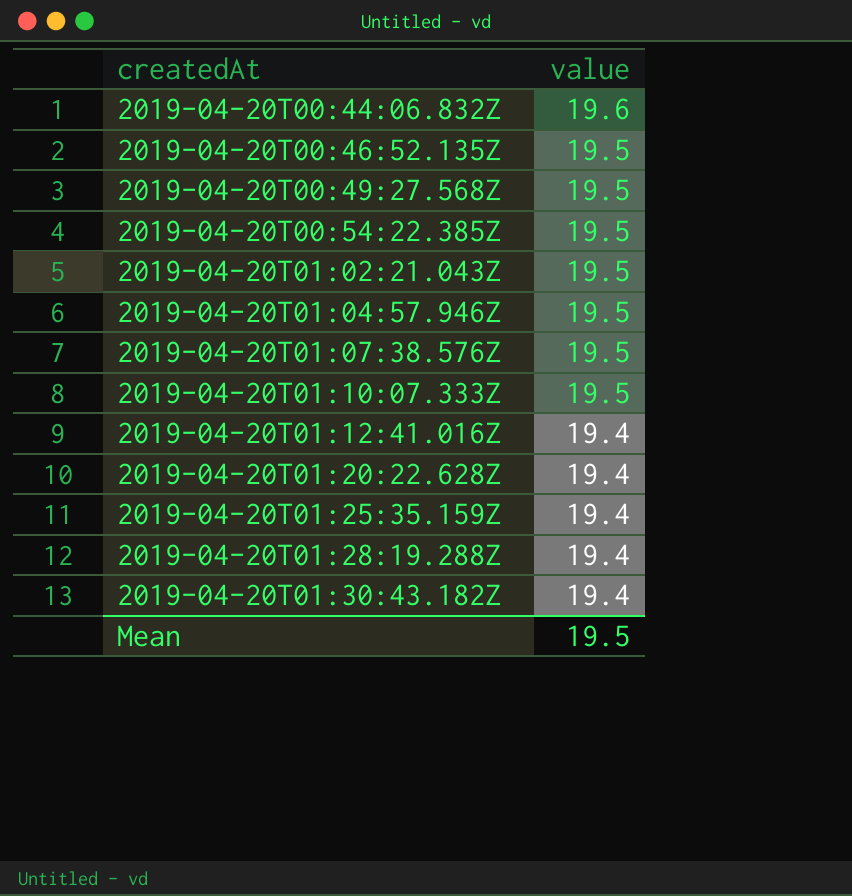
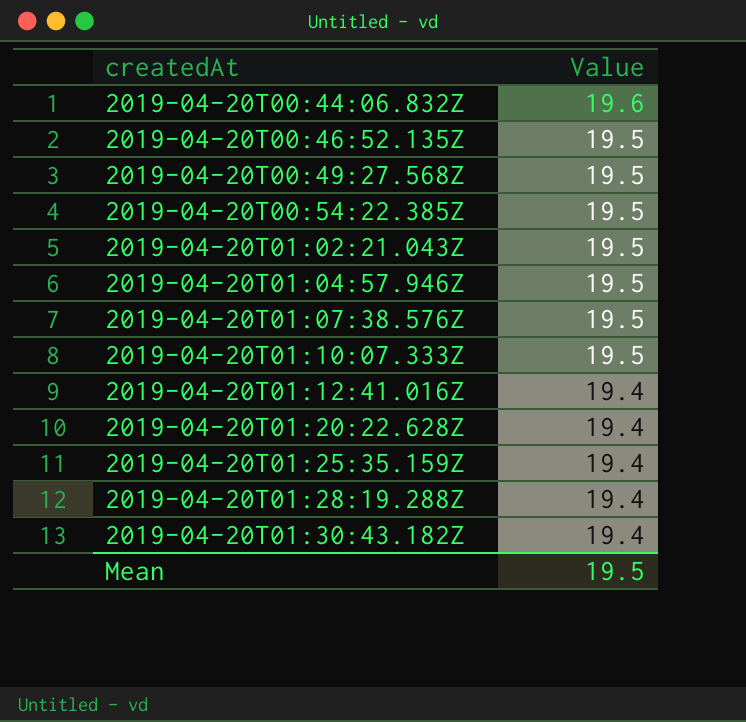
column name: value -> Value

